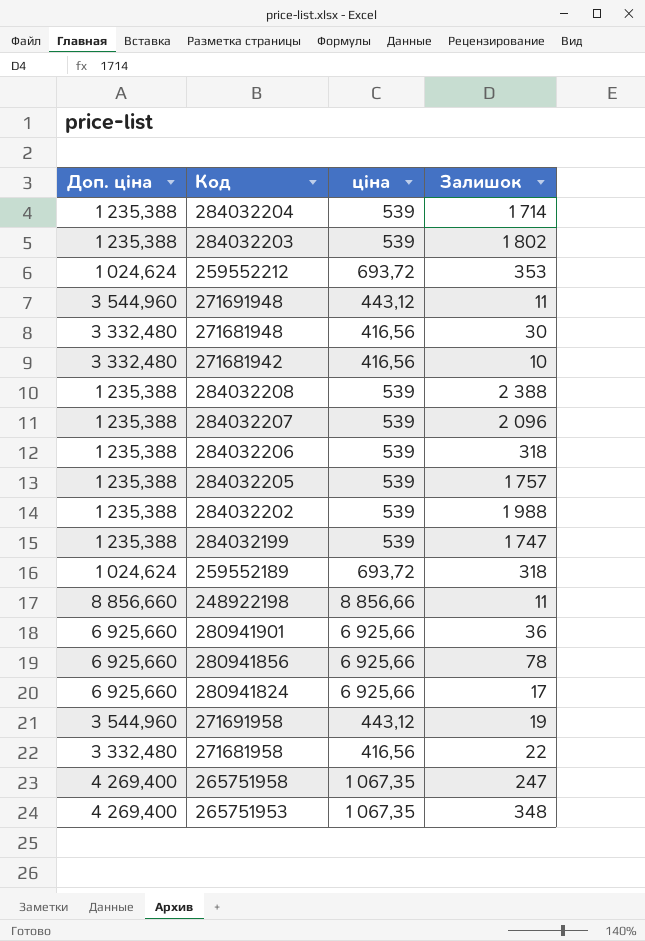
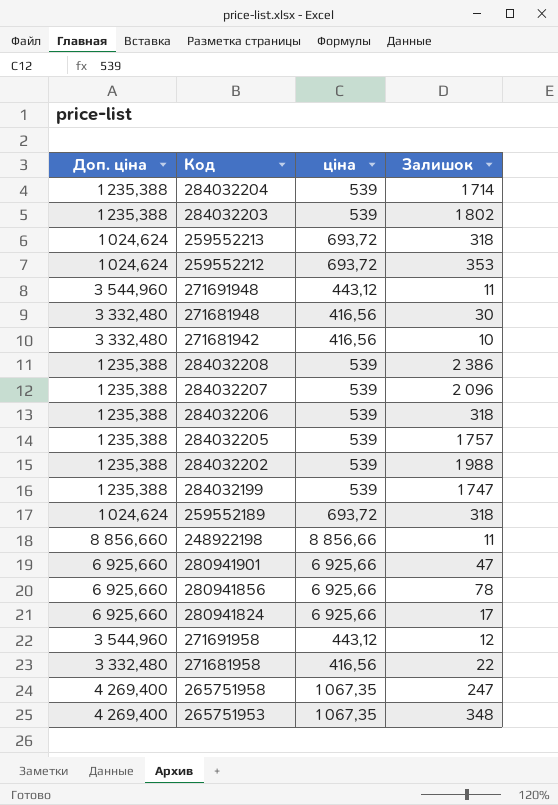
row 259552213: none -> 1 024,624 | 693,72 | 318
284032208 | Залишок: 2 388 -> 2 386
280941901 | Залишок: 36 -> 47
271691958 | Залишок: 19 -> 12

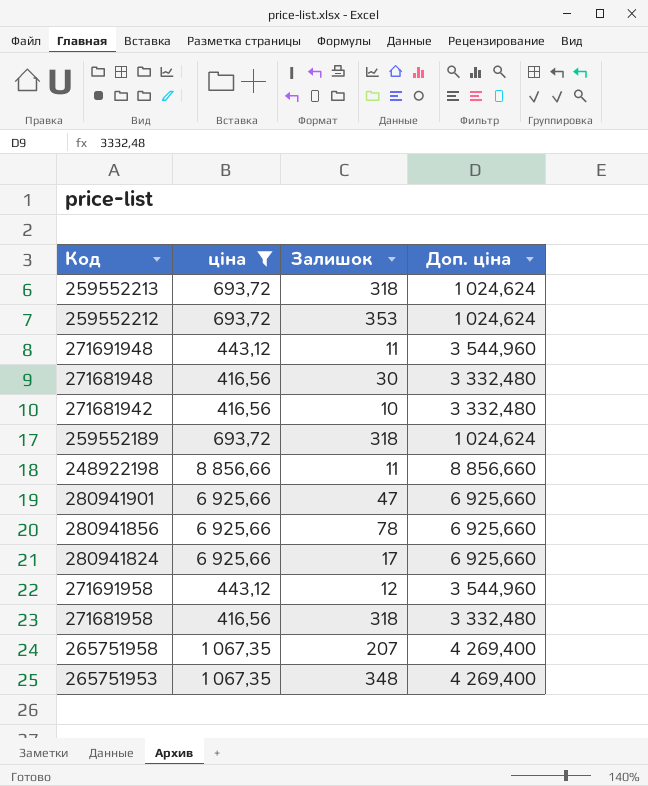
filter: none -> ціна != 539
column Доп. ціна | position: 1 -> 4
271681958 | Залишок: 22 -> 318
265751958 | Залишок: 247 -> 207

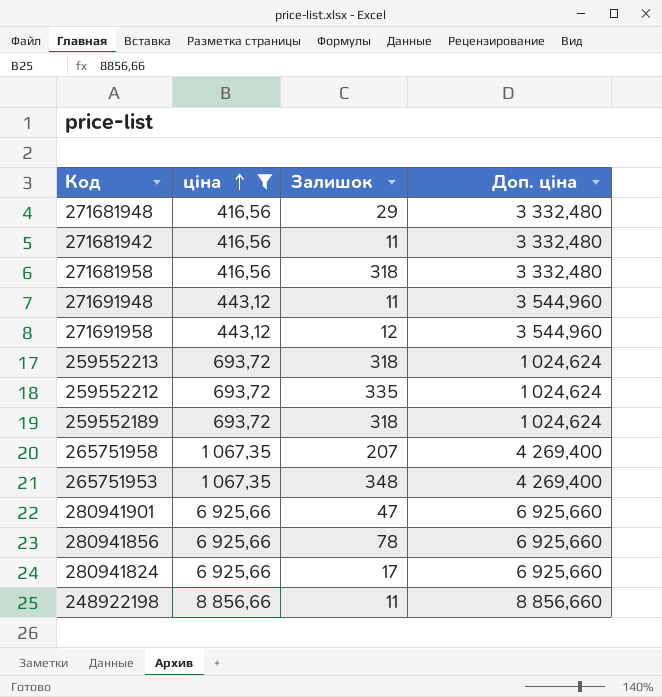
row order: none -> ціна ascending
271681948 | Залишок: 30 -> 29
271681942 | Залишок: 10 -> 11
259552212 | Залишок: 353 -> 335

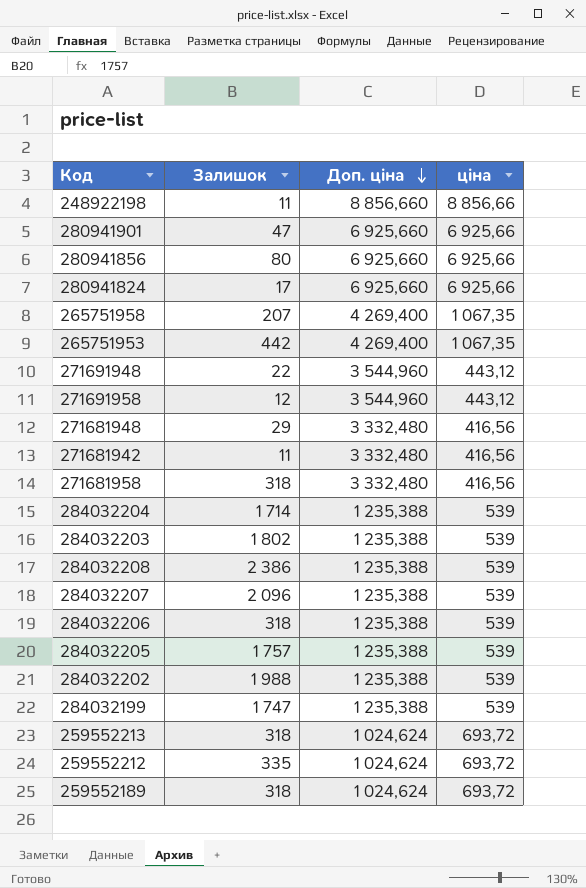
filter: ціна != 539 -> none
row order: ціна ascending -> Доп. ціна descending
column ціна | position: 2 -> 4
280941856 | Залишок: 78 -> 80
265751953 | Залишок: 348 -> 442
271691948 | Залишок: 11 -> 22

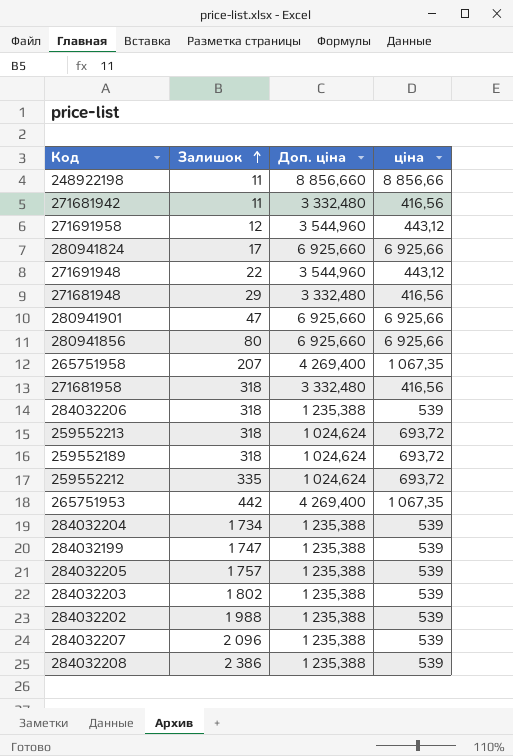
row order: Доп. ціна descending -> Залишок ascending
284032204 | Залишок: 1 714 -> 1 734

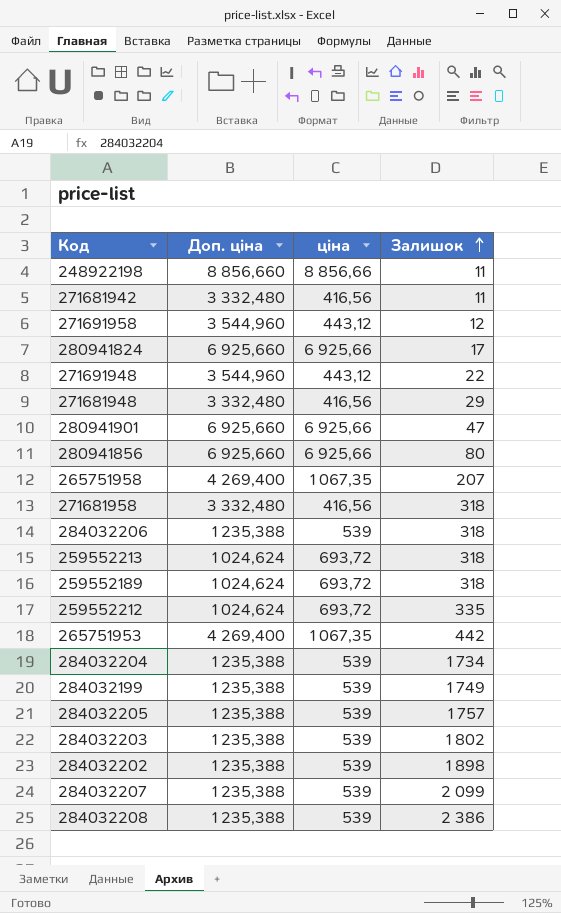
column Залишок | position: 2 -> 4
284032199 | Залишок: 1 747 -> 1 749
284032202 | Залишок: 1 988 -> 1 898
284032207 | Залишок: 2 096 -> 2 099

